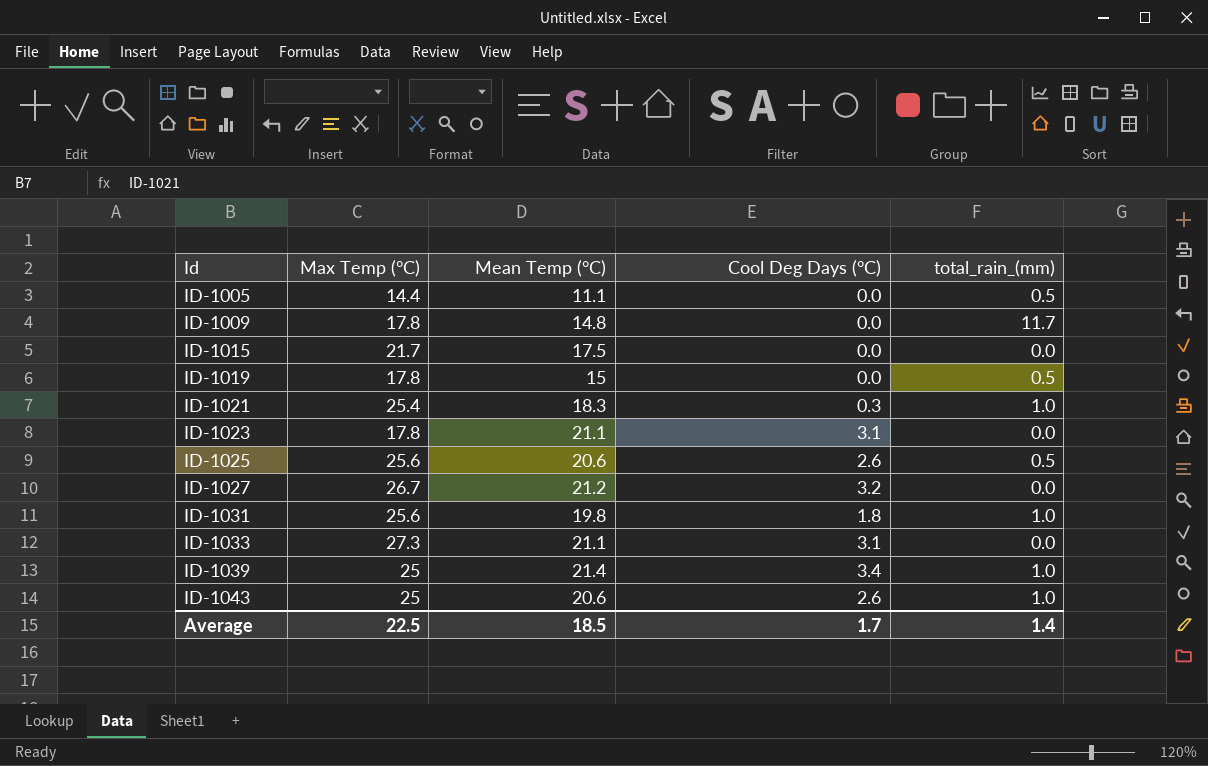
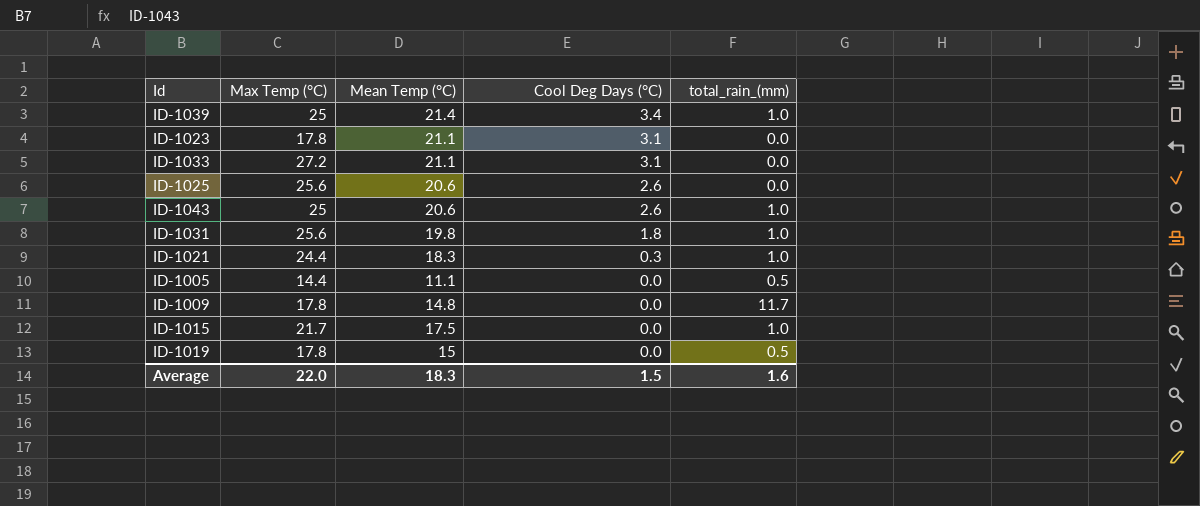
row order: Id ascending -> Cool Deg Days (°C) descending
row ID-1027: 26.7 | 21.2 | 3.2 | 0.0 -> none
ID-1033 | Max Temp (°C): 27.3 -> 27.2
ID-1025 | total_rain_(mm): 0.5 -> 0.0
ID-1021 | Max Temp (°C): 25.4 -> 24.4
ID-1015 | total_rain_(mm): 0.0 -> 1.0
Average | Max Temp (°C): 22.5 -> 22.0
Average | Mean Temp (°C): 18.5 -> 18.3
Average | Cool Deg Days (°C): 1.7 -> 1.5
Average | total_rain_(mm): 1.4 -> 1.6

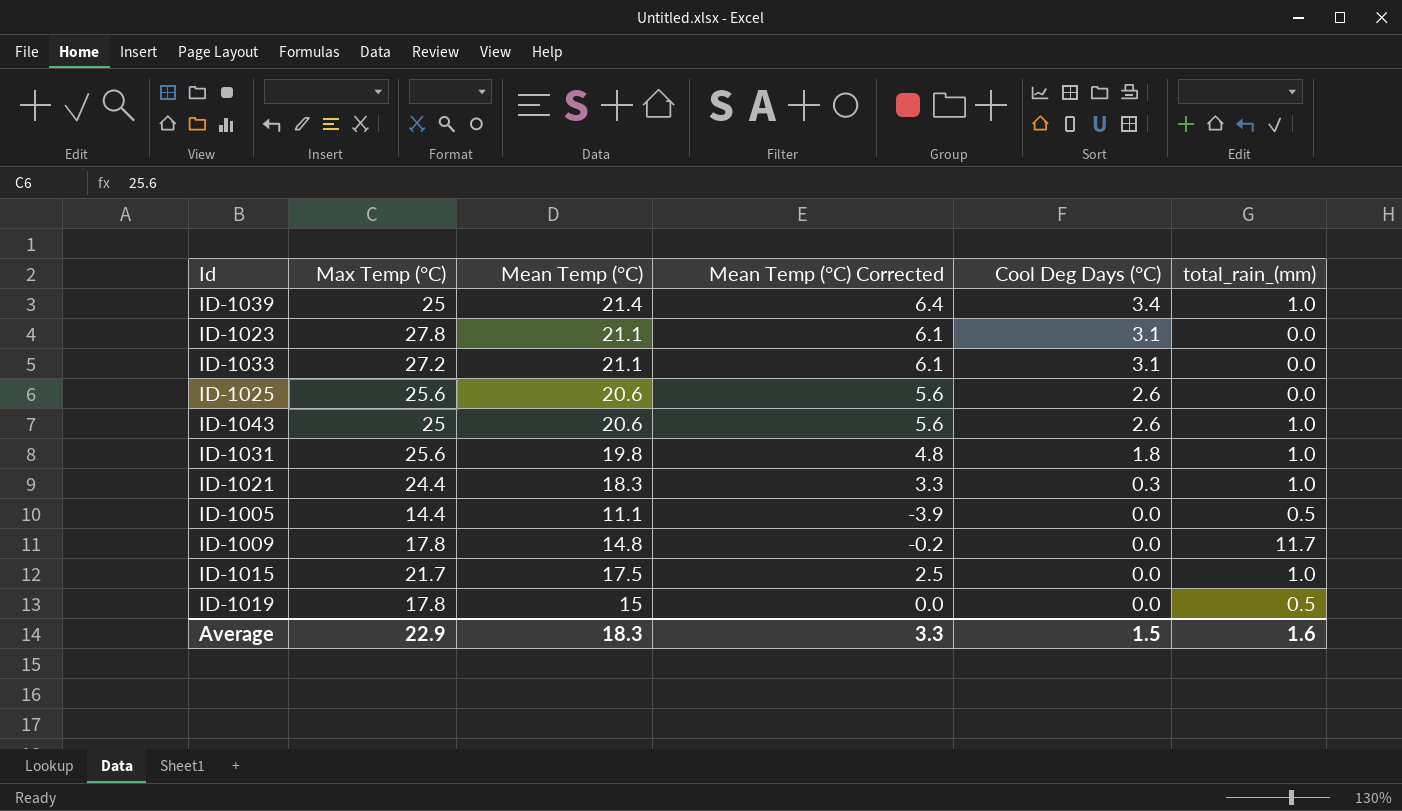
column Mean Temp (°C) Corrected | formula: none -> [Mean Temp (°C)] - 15
ID-1023 | Max Temp (°C): 17.8 -> 27.8
Average | Max Temp (°C): 22.0 -> 22.9

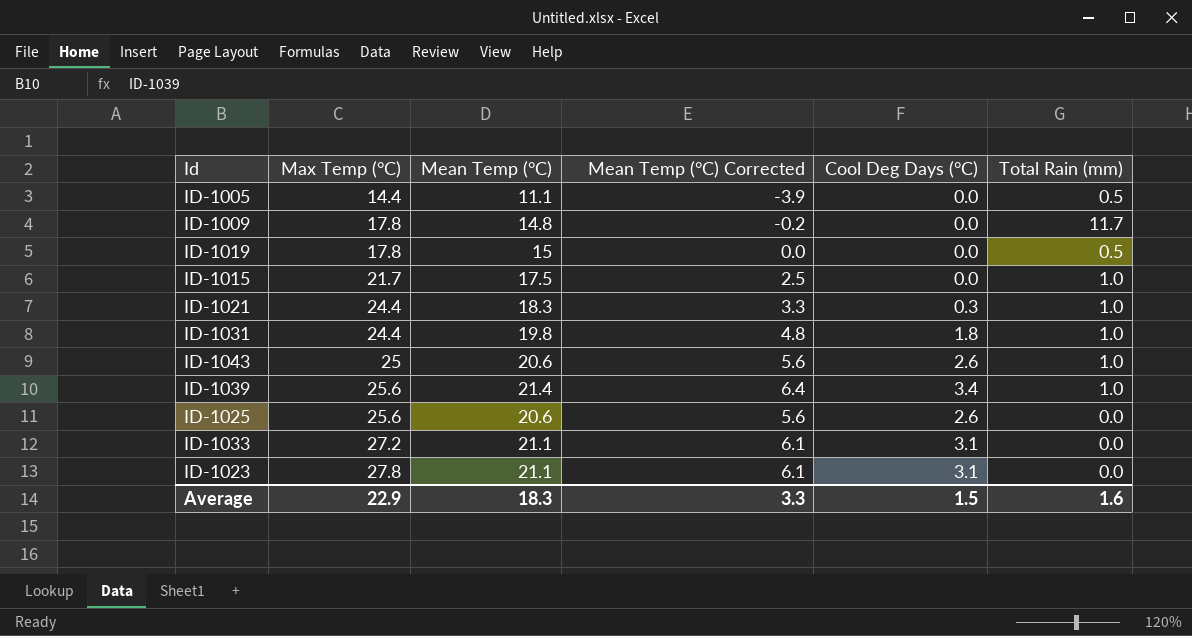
row order: Cool Deg Days (°C) descending -> Max Temp (°C) ascending
column name: total_rain_(mm) -> Total Rain (mm)
ID-1031 | Max Temp (°C): 25.6 -> 24.4
ID-1039 | Max Temp (°C): 25 -> 25.6

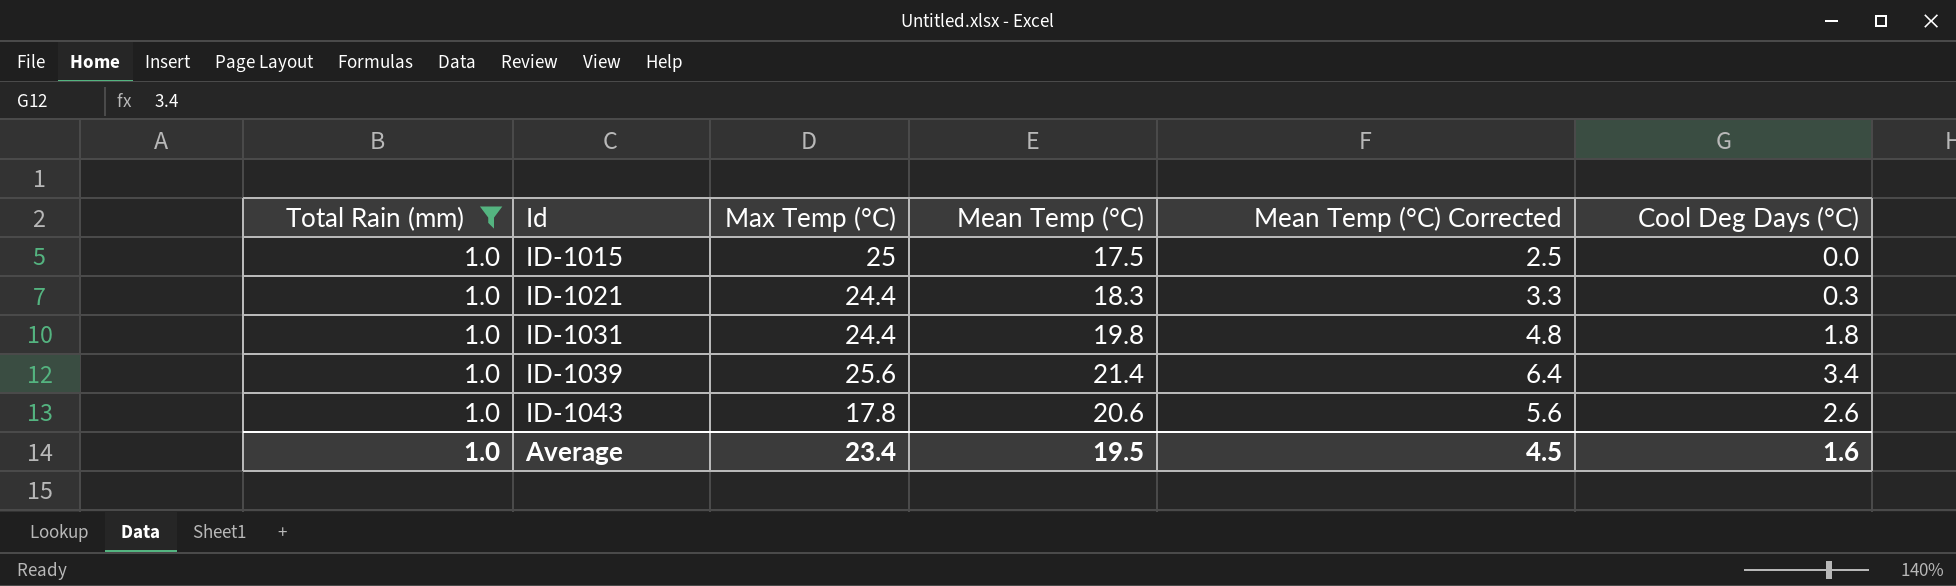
filter: none -> Total Rain (mm) = 1.0
row order: Max Temp (°C) ascending -> Id ascending
column Total Rain (mm) | position: 6 -> 1
ID-1015 | Max Temp (°C): 21.7 -> 25
ID-1043 | Max Temp (°C): 25 -> 17.8
Average | Total Rain (mm): 1.6 -> 1.0
Average | Max Temp (°C): 22.9 -> 23.4
Average | Mean Temp (°C): 18.3 -> 19.5
Average | Mean Temp (°C) Corrected: 3.3 -> 4.5
Average | Cool Deg Days (°C): 1.5 -> 1.6

